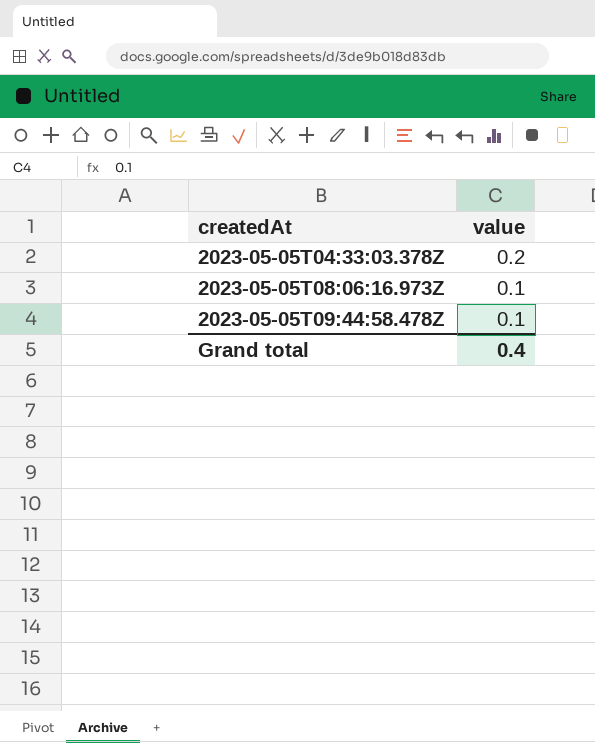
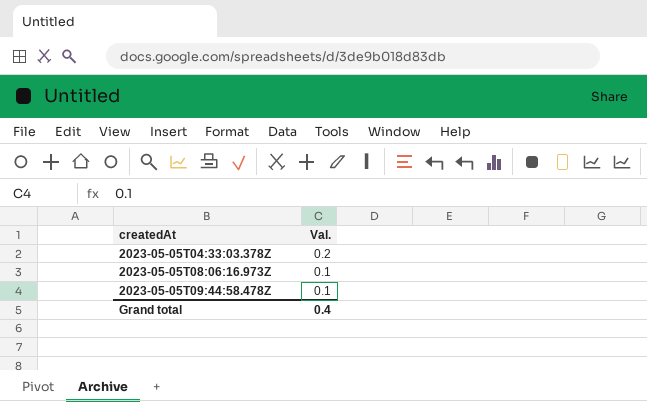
column name: value -> Val.

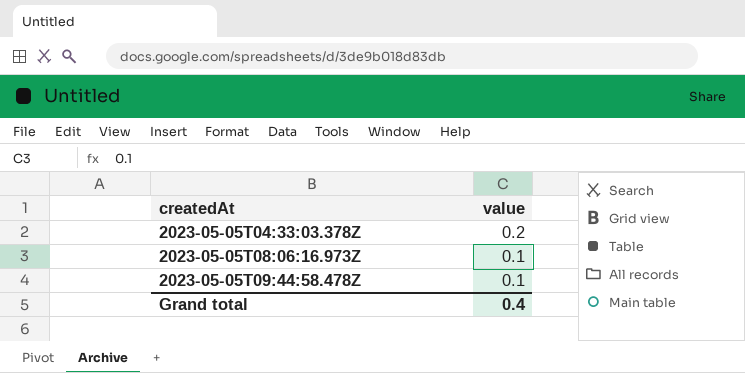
column name: Val. -> value

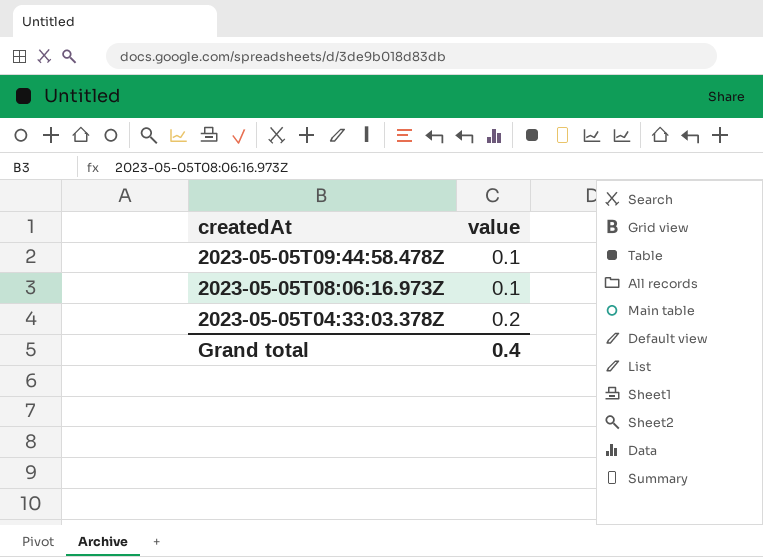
row order: createdAt ascending -> createdAt descending

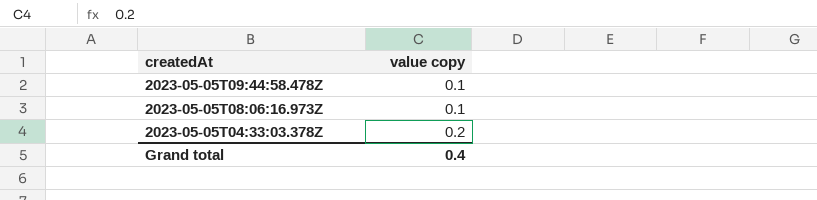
column name: value -> value copy

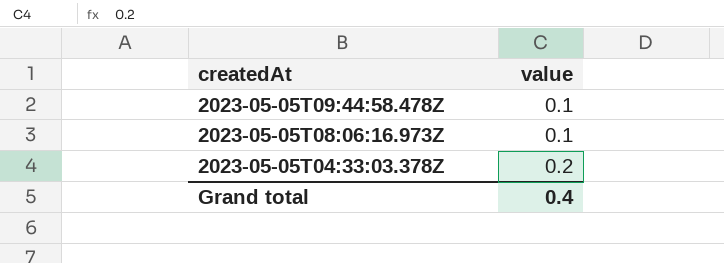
column name: value copy -> value

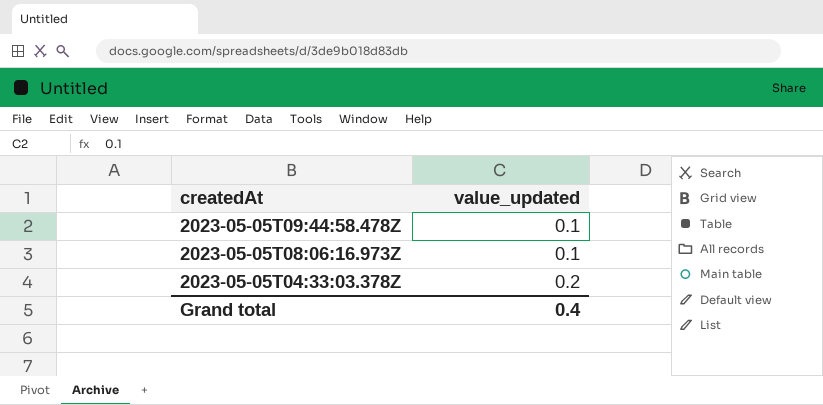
column name: value -> value_updated

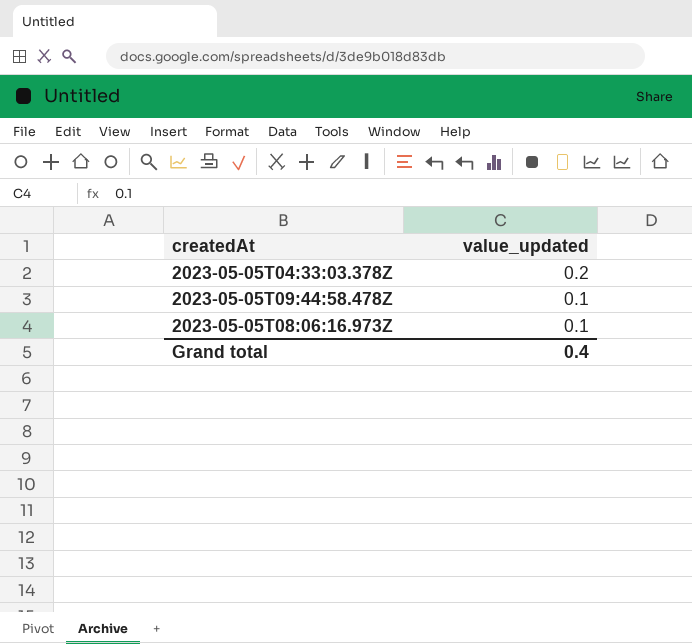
row order: createdAt descending -> value_updated descending

